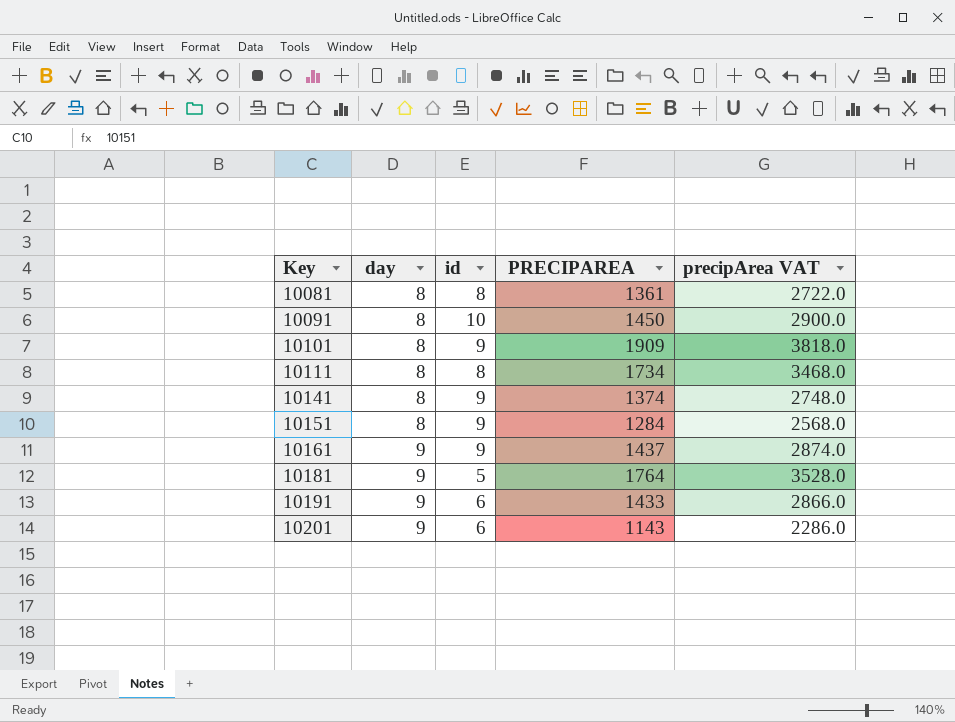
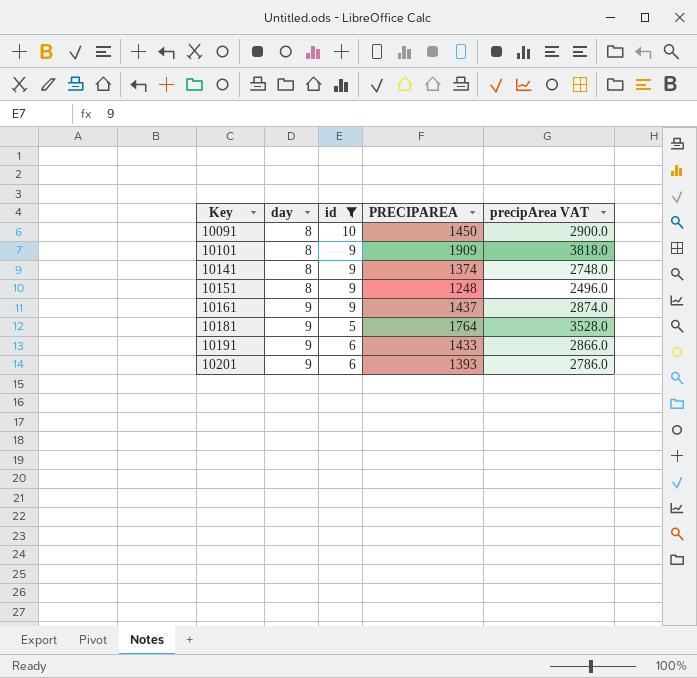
filter: none -> id != 8
10151 | PRECIPAREA: 1284 -> 1248
10151 | precipArea VAT: 2568.0 -> 2496.0
10201 | PRECIPAREA: 1143 -> 1393
10201 | precipArea VAT: 2286.0 -> 2786.0

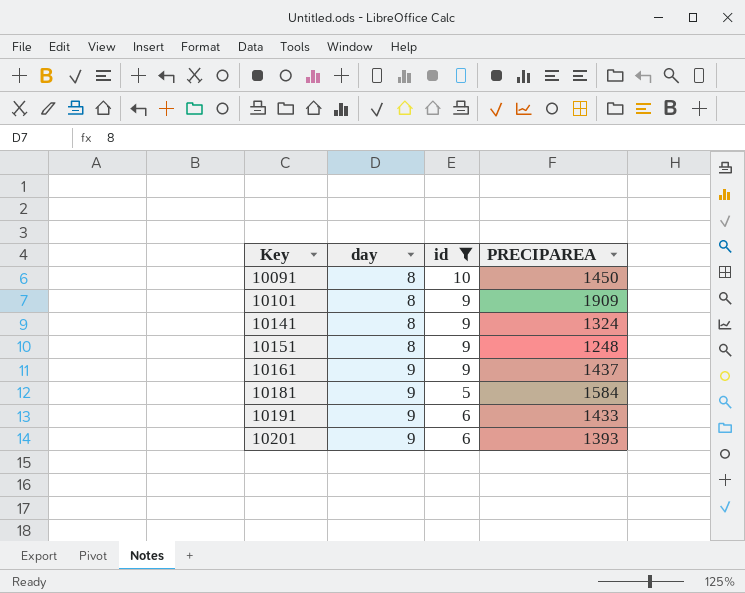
column precipArea VAT | formula: [PRECIPAREA] * 2 -> none
10141 | PRECIPAREA: 1374 -> 1324
10181 | PRECIPAREA: 1764 -> 1584

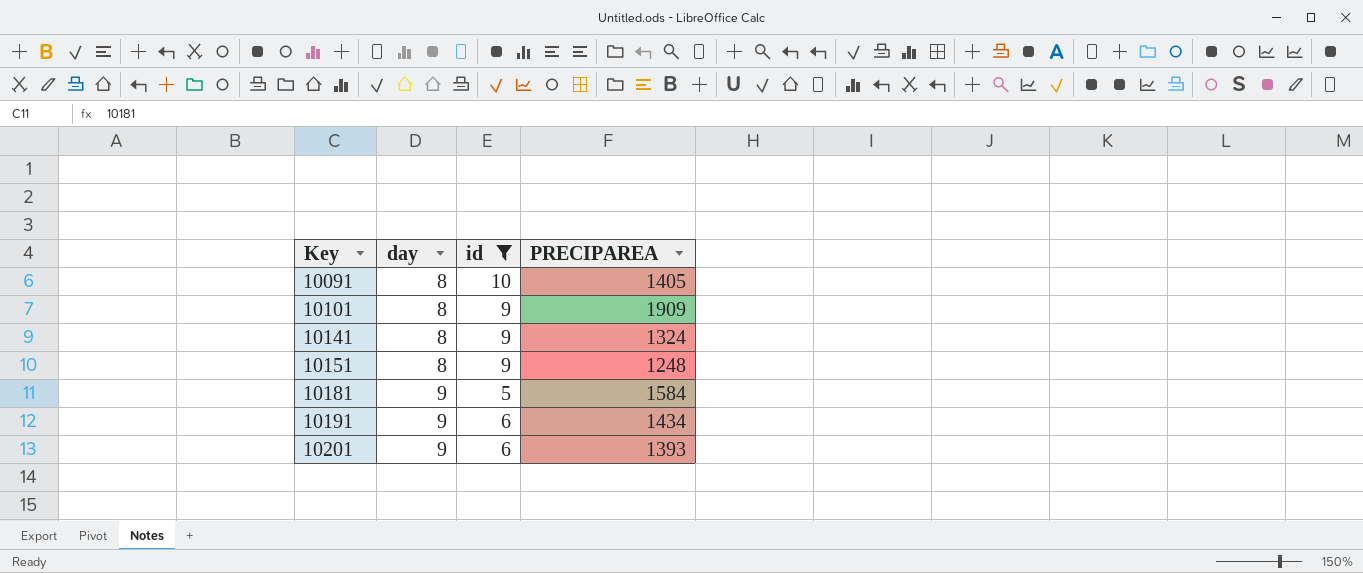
row 10161: 9 | 9 | 1437 -> none
10091 | PRECIPAREA: 1450 -> 1405
10191 | PRECIPAREA: 1433 -> 1434

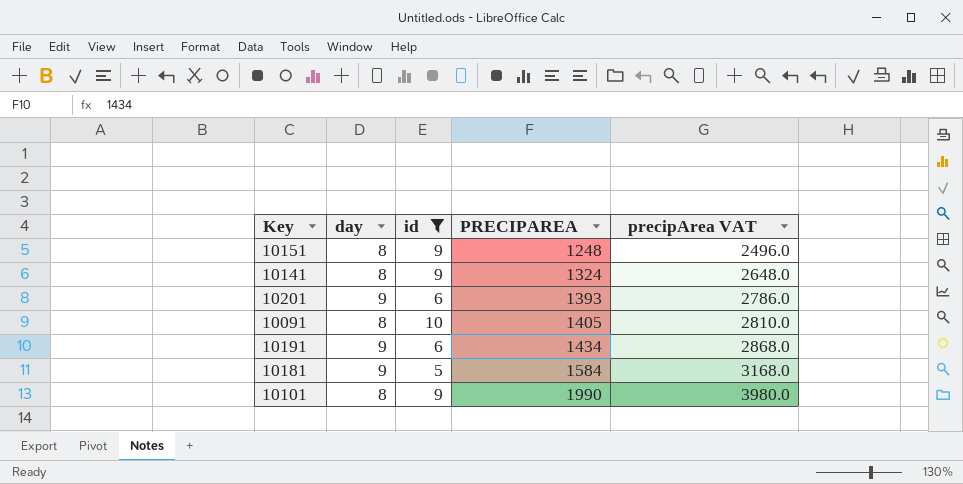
row order: Key ascending -> PRECIPAREA ascending
column precipArea VAT | formula: none -> [PRECIPAREA] * 2
10101 | PRECIPAREA: 1909 -> 1990

